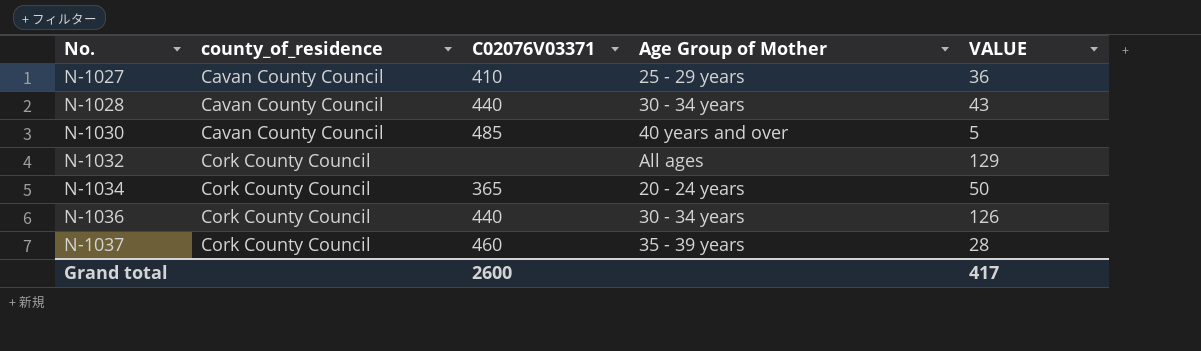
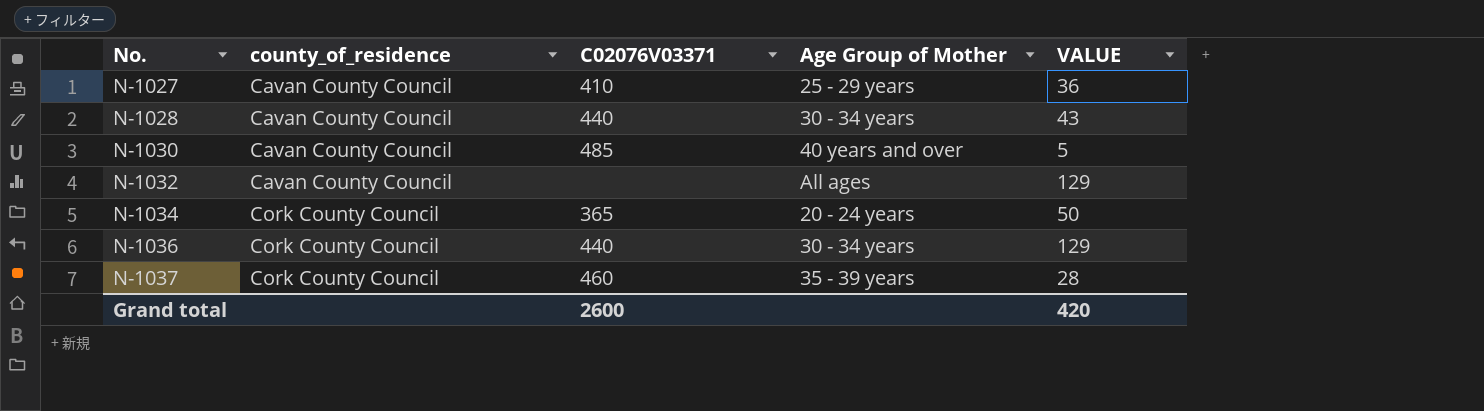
N-1032 | county_of_residence: Cork County Council -> Cavan County Council
N-1036 | VALUE: 126 -> 129
Grand total | VALUE: 417 -> 420

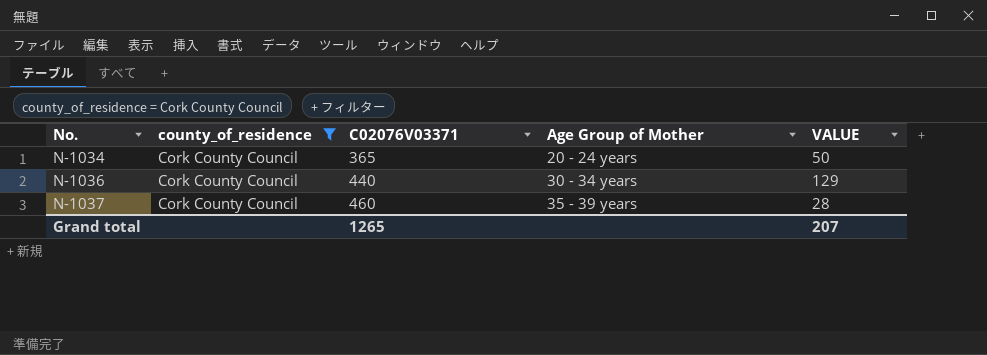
filter: none -> county_of_residence = Cork County Council
Grand total | C02076V03371: 2600 -> 1265
Grand total | VALUE: 420 -> 207

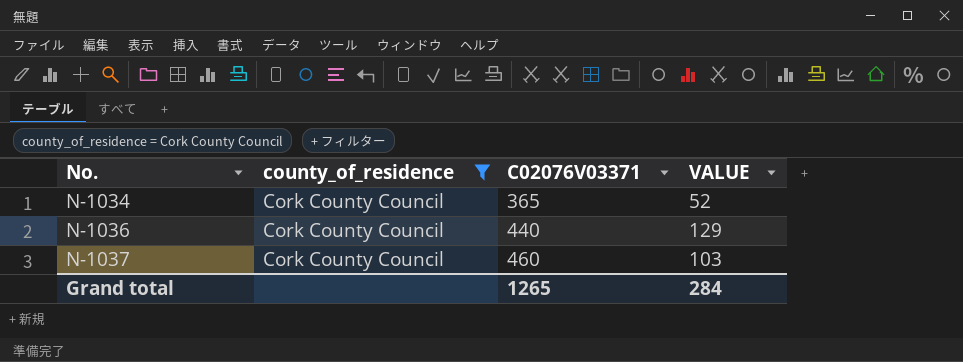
column Age Group of Mother | position: 4 -> none
N-1034 | VALUE: 50 -> 52
N-1037 | VALUE: 28 -> 103
Grand total | VALUE: 207 -> 284

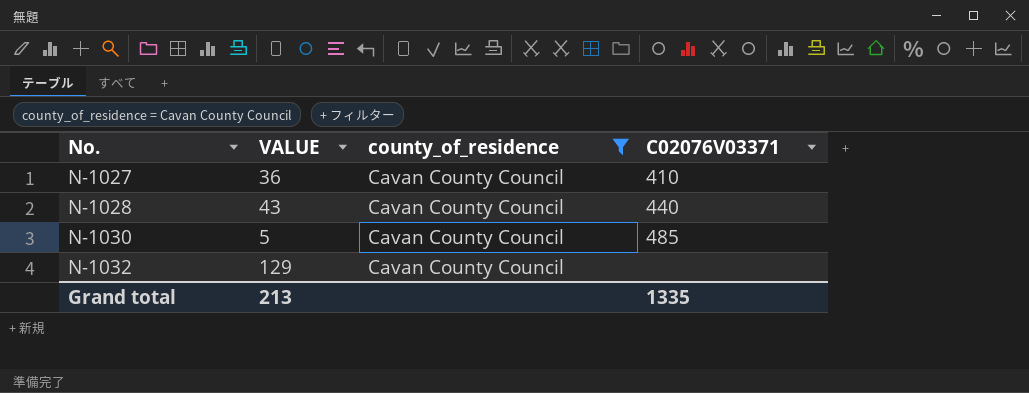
filter: county_of_residence = Cork County Council -> county_of_residence = Cavan County Council
column VALUE | position: 4 -> 2
Grand total | VALUE: 284 -> 213
Grand total | C02076V03371: 1265 -> 1335

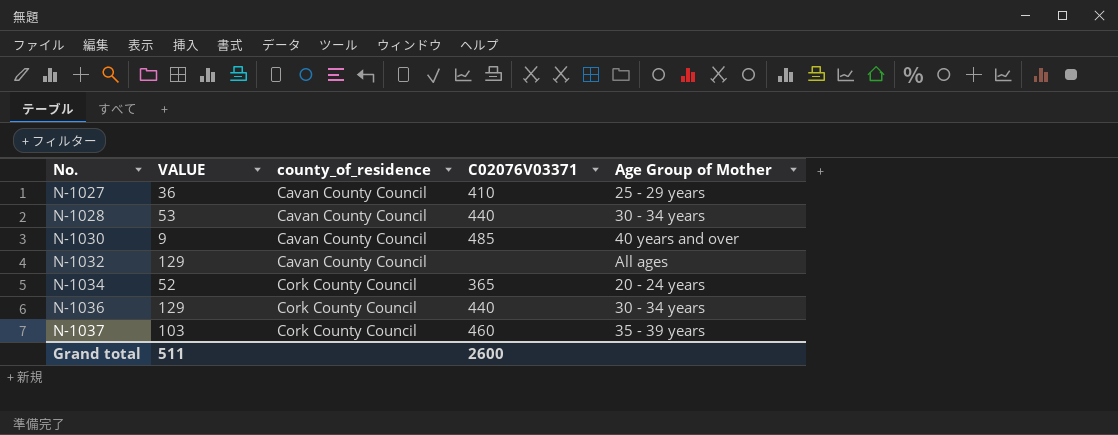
filter: county_of_residence = Cavan County Council -> none
column Age Group of Mother | position: none -> 5
N-1028 | VALUE: 43 -> 53
N-1030 | VALUE: 5 -> 9
Grand total | VALUE: 213 -> 511
Grand total | C02076V03371: 1335 -> 2600

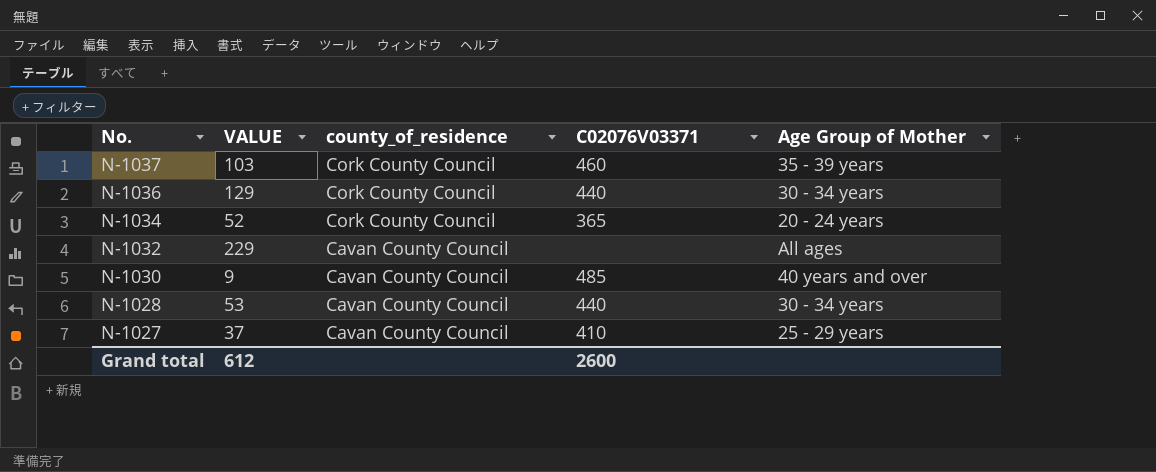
row order: No. ascending -> No. descending
N-1032 | VALUE: 129 -> 229
N-1027 | VALUE: 36 -> 37
Grand total | VALUE: 511 -> 612

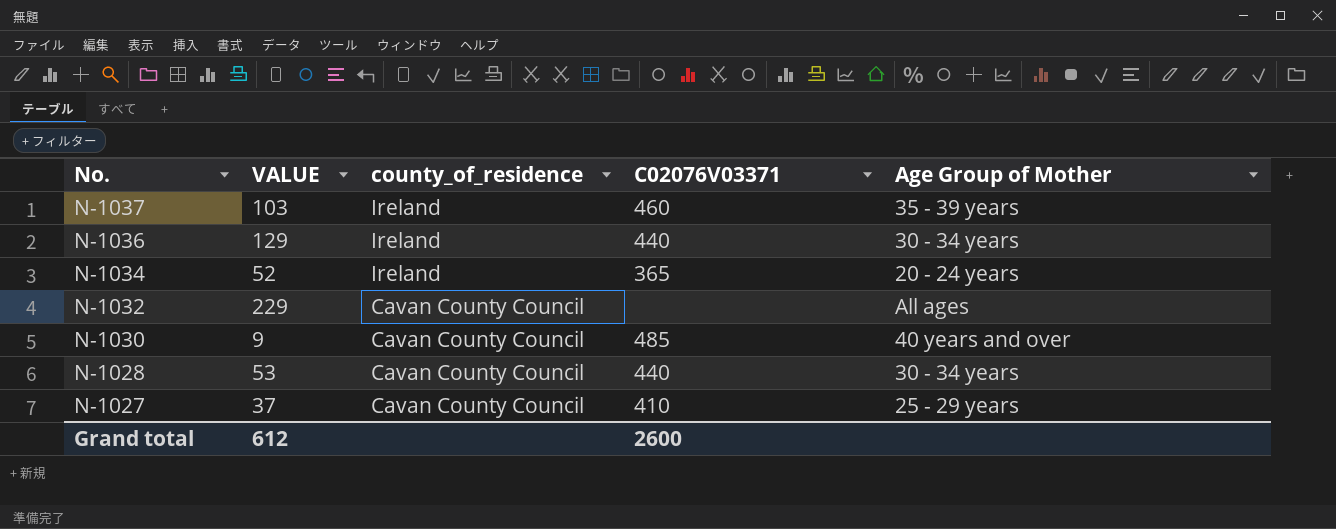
N-1037 | county_of_residence: Cork County Council -> Ireland
N-1036 | county_of_residence: Cork County Council -> Ireland
N-1034 | county_of_residence: Cork County Council -> Ireland

